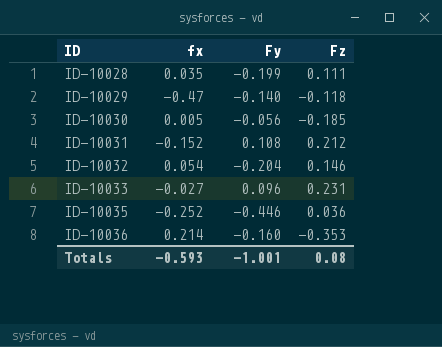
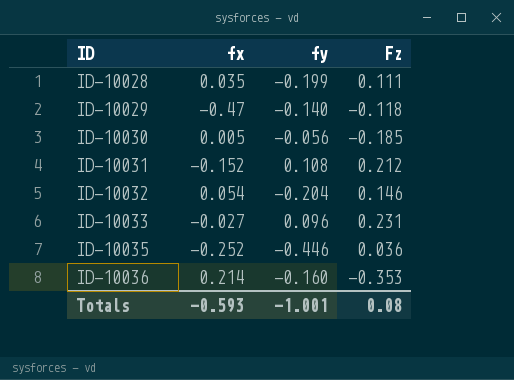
column name: Fy -> fy

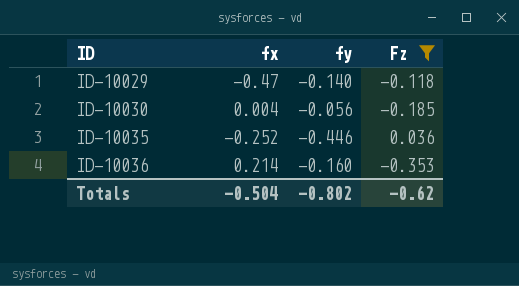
filter: none -> Fz <= 0.036
ID-10030 | fx: 0.005 -> 0.004
Totals | fx: -0.593 -> -0.504
Totals | fy: -1.001 -> -0.802
Totals | Fz: 0.08 -> -0.62

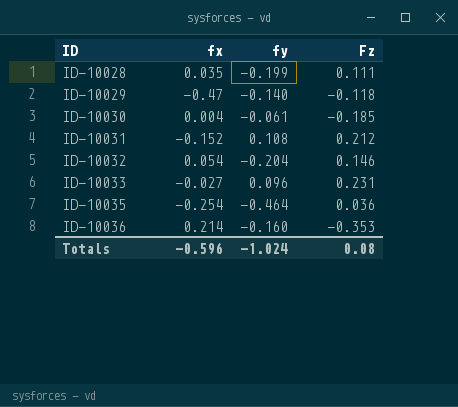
filter: Fz <= 0.036 -> none
ID-10030 | fy: -0.056 -> -0.061
ID-10035 | fx: -0.252 -> -0.254
ID-10035 | fy: -0.446 -> -0.464
Totals | fx: -0.504 -> -0.596
Totals | fy: -0.802 -> -1.024
Totals | Fz: -0.62 -> 0.08

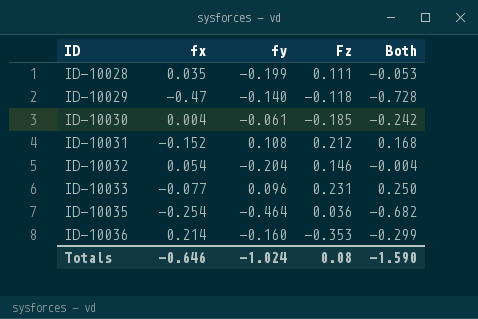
column Both | formula: none -> [fx] + [fy] + [Fz]
ID-10033 | fx: -0.027 -> -0.077
Totals | fx: -0.596 -> -0.646

